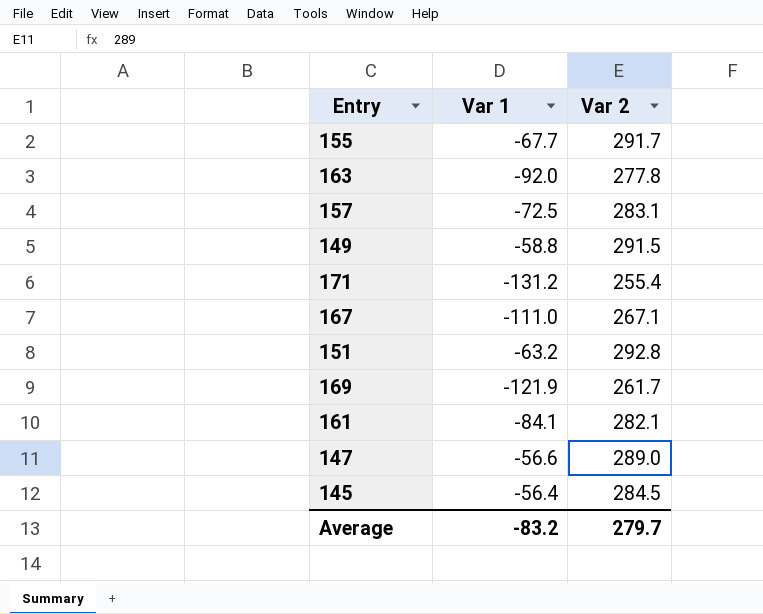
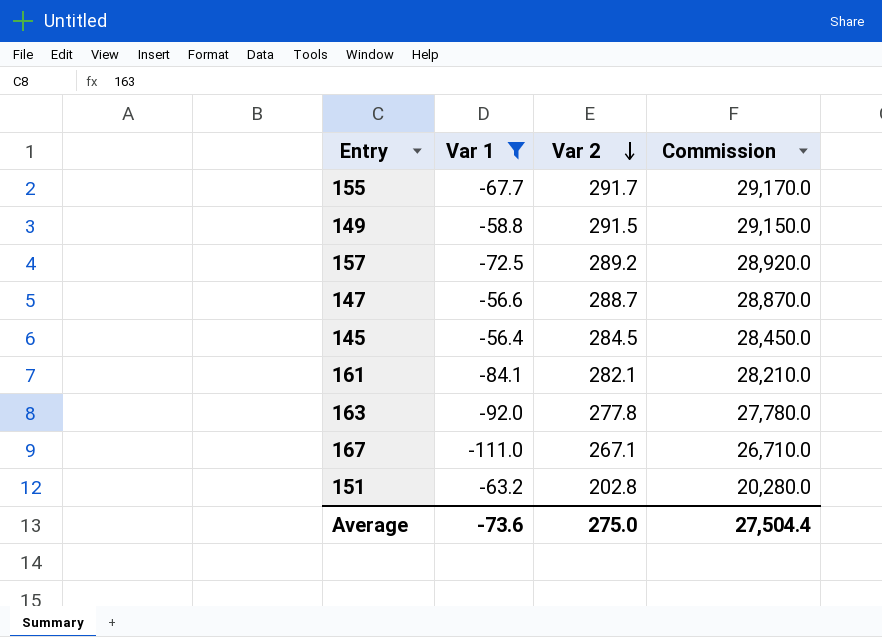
filter: none -> Var 1 >= -111.0
row order: none -> Var 2 descending
column Commission | formula: none -> [Var 2] * 100
157 | Var 2: 283.1 -> 289.2
147 | Var 2: 289.0 -> 288.7
151 | Var 2: 292.8 -> 202.8
Average | Var 1: -83.2 -> -73.6
Average | Var 2: 279.7 -> 275.0

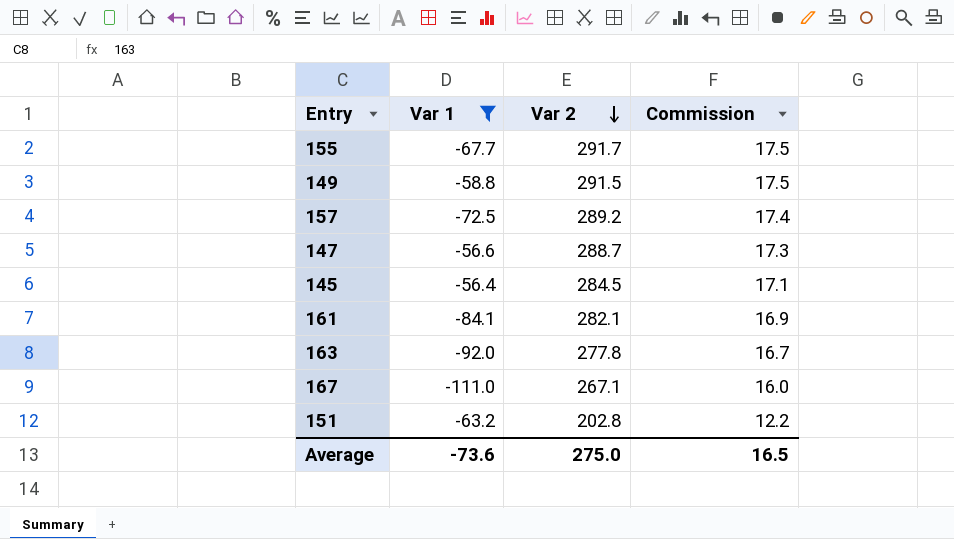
column Commission | formula: [Var 2] * 100 -> [Var 2] * 0.06
Average | Commission: 27,504.4 -> 16.5

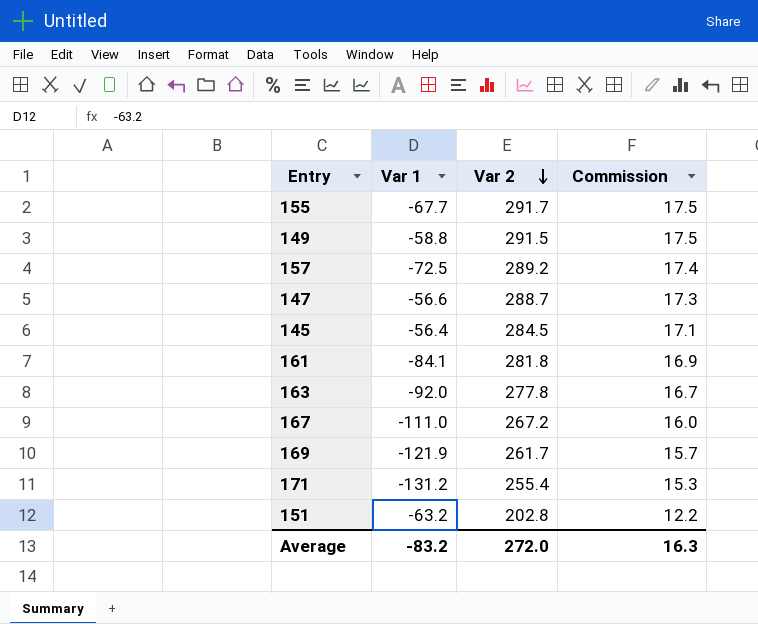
filter: Var 1 >= -111.0 -> none
161 | Var 2: 282.1 -> 281.8
167 | Var 2: 267.1 -> 267.2
Average | Var 1: -73.6 -> -83.2
Average | Var 2: 275.0 -> 272.0
Average | Commission: 16.5 -> 16.3

